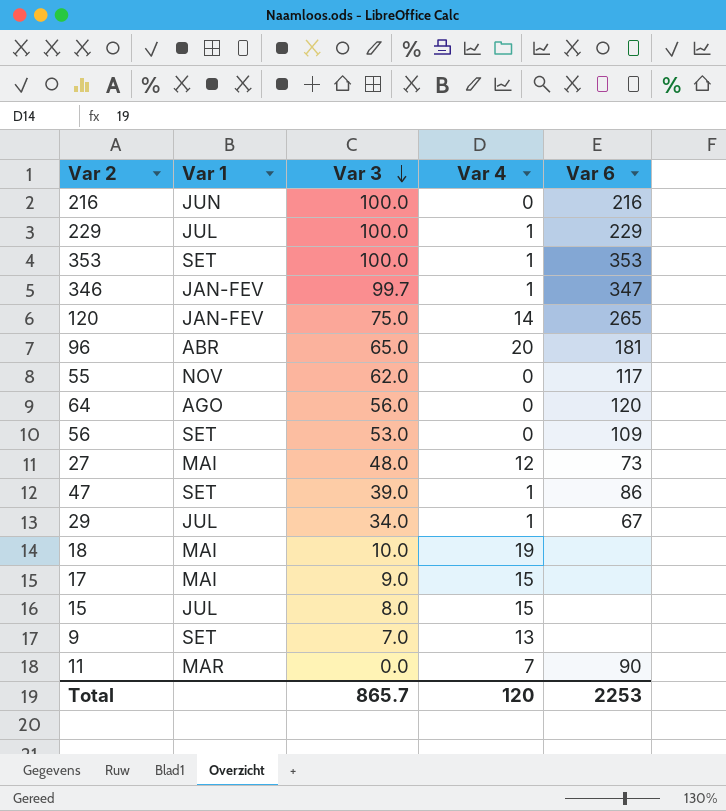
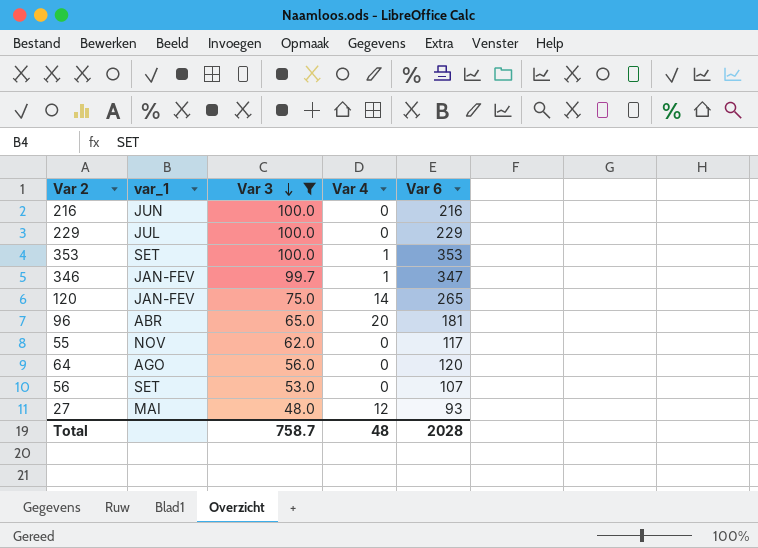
filter: none -> Var 3 >= 48.0
column name: Var 1 -> var_1
229 | Var 4: 1 -> 0
56 | Var 6: 109 -> 107
27 | Var 6: 73 -> 93
Total | Var 3: 865.7 -> 758.7
Total | Var 4: 120 -> 48
Total | Var 6: 2253 -> 2028

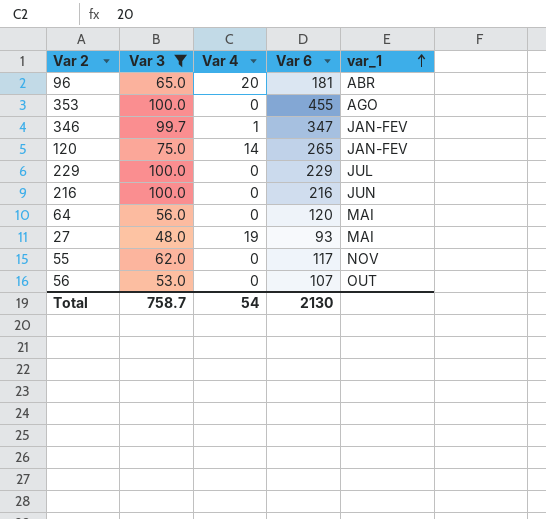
row order: Var 3 descending -> var_1 ascending
column var_1 | position: 2 -> 5
353 | Var 4: 1 -> 0
353 | Var 6: 353 -> 455
353 | var_1: SET -> AGO
64 | var_1: AGO -> MAI
27 | Var 4: 12 -> 19
56 | var_1: SET -> OUT
Total | Var 4: 48 -> 54
Total | Var 6: 2028 -> 2130

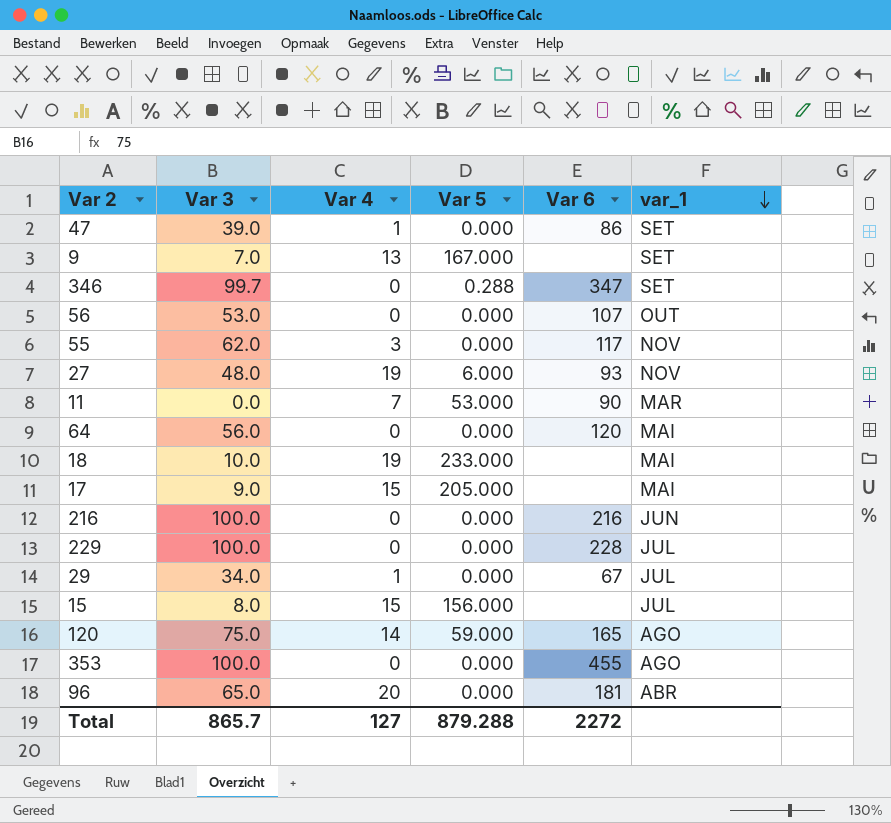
filter: Var 3 >= 48.0 -> none
row order: var_1 ascending -> var_1 descending
column Var 5 | position: none -> 4
346 | Var 4: 1 -> 0
346 | var_1: JAN-FEV -> SET
55 | Var 4: 0 -> 3
27 | var_1: MAI -> NOV
229 | Var 6: 229 -> 228
120 | Var 6: 265 -> 165
120 | var_1: JAN-FEV -> AGO
Total | Var 3: 758.7 -> 865.7
Total | Var 4: 54 -> 127
Total | Var 6: 2130 -> 2272

